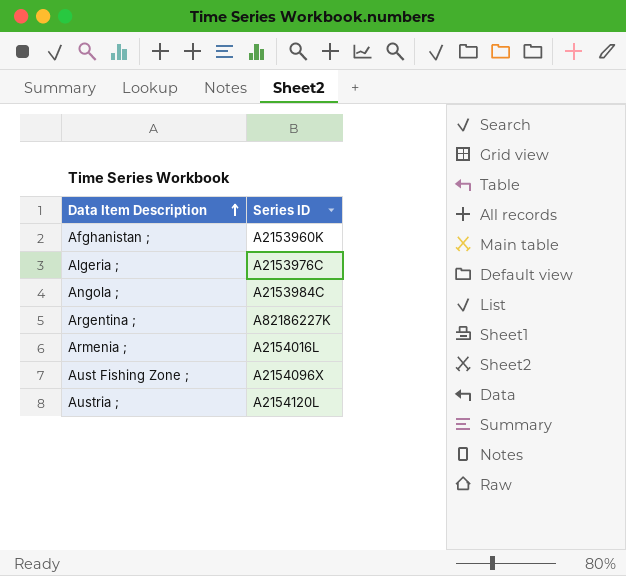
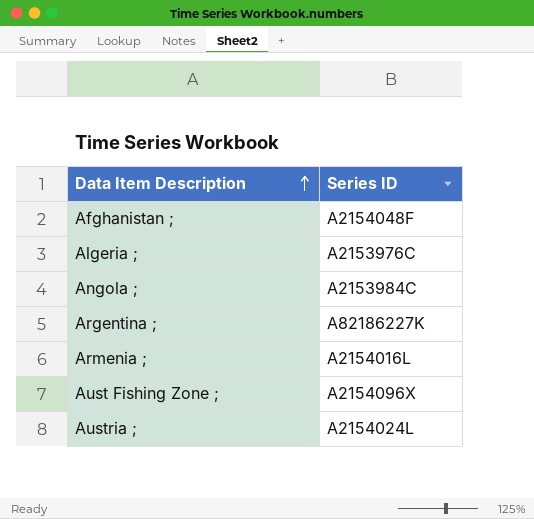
Afghanistan ; | Series ID: A2153960K -> A2154048F
Austria ; | Series ID: A2154120L -> A2154024L

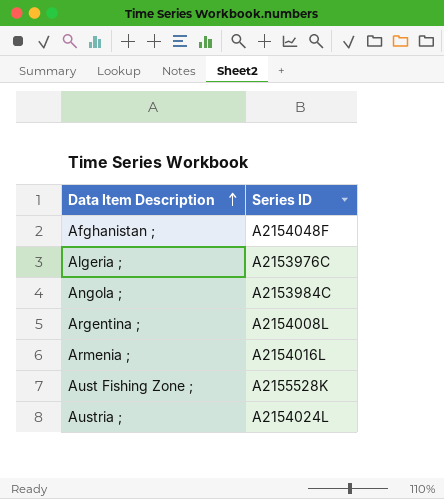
Argentina ; | Series ID: A82186227K -> A2154008L
Aust Fishing Zone ; | Series ID: A2154096X -> A2155528K

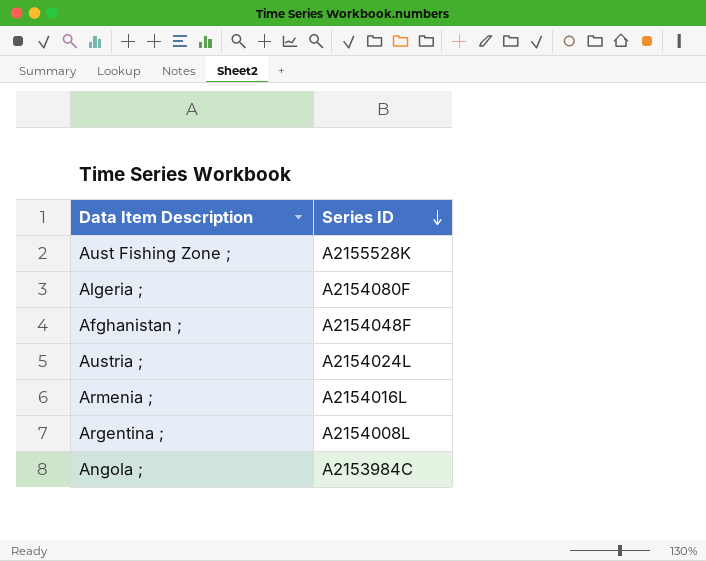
row order: Data Item Description ascending -> Series ID descending
Algeria ; | Series ID: A2153976C -> A2154080F

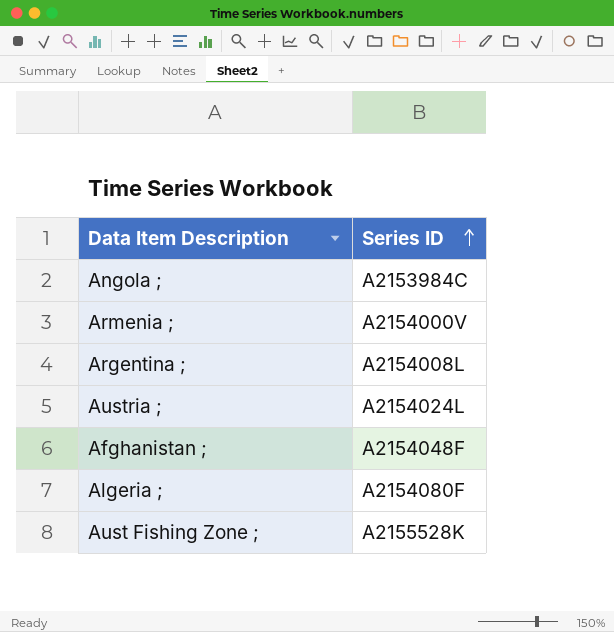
row order: Series ID descending -> Series ID ascending
Armenia ; | Series ID: A2154016L -> A2154000V

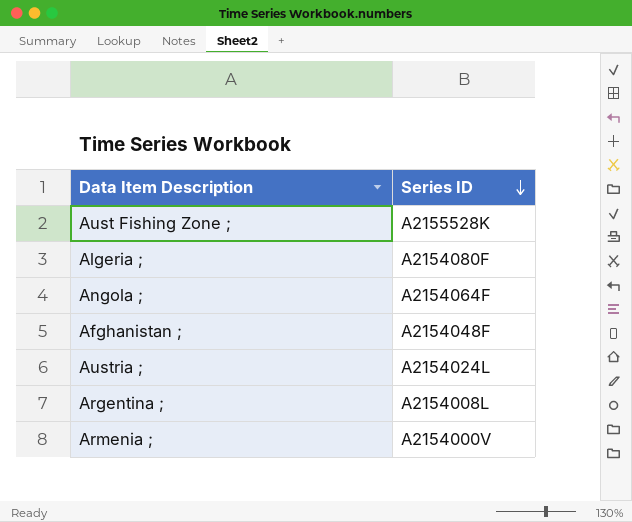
row order: Series ID ascending -> Series ID descending
Angola ; | Series ID: A2153984C -> A2154064F

